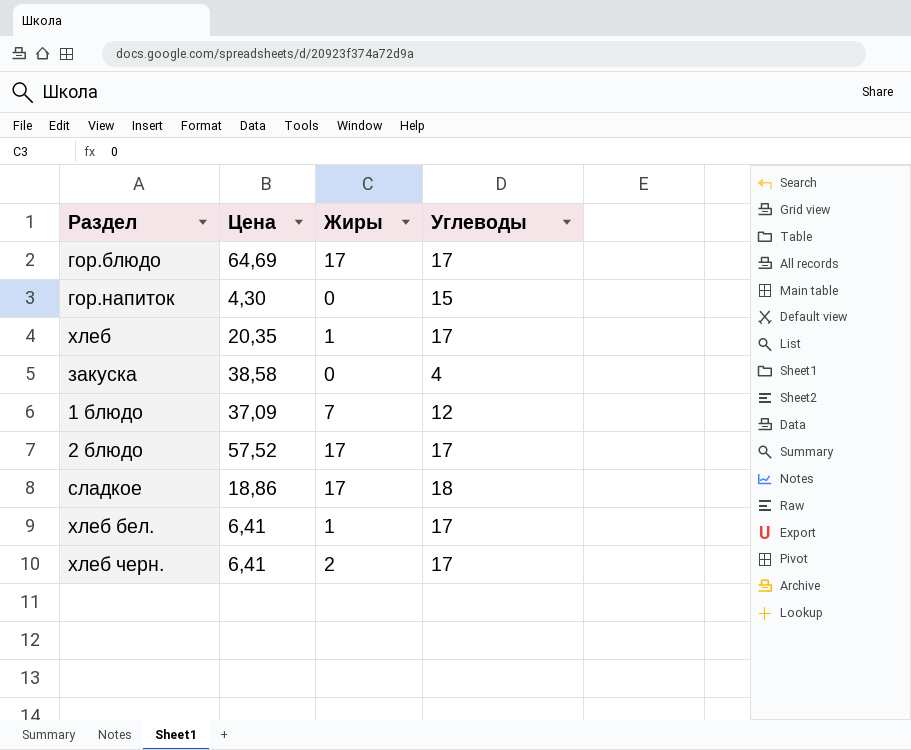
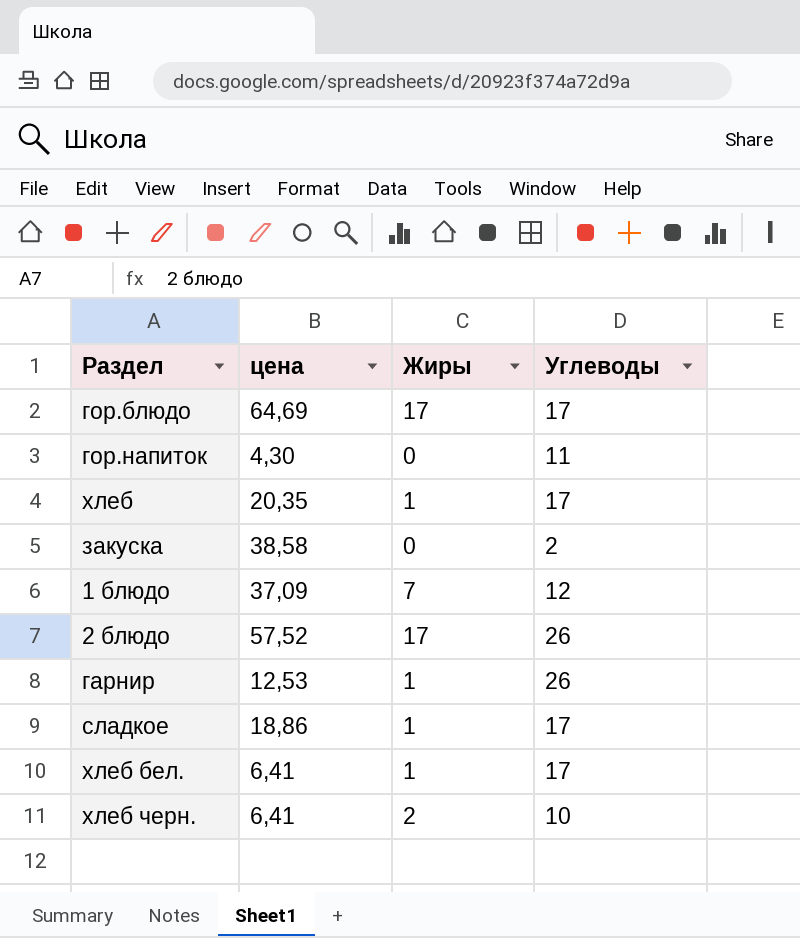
column name: Цена -> цена
гор.напиток | Углеводы: 15 -> 11
закуска | Углеводы: 4 -> 2
2 блюдо | Углеводы: 17 -> 26
row гарнир: none -> 12,53 | 1 | 26
сладкое | Жиры: 17 -> 1
сладкое | Углеводы: 18 -> 17
хлеб черн. | Углеводы: 17 -> 10

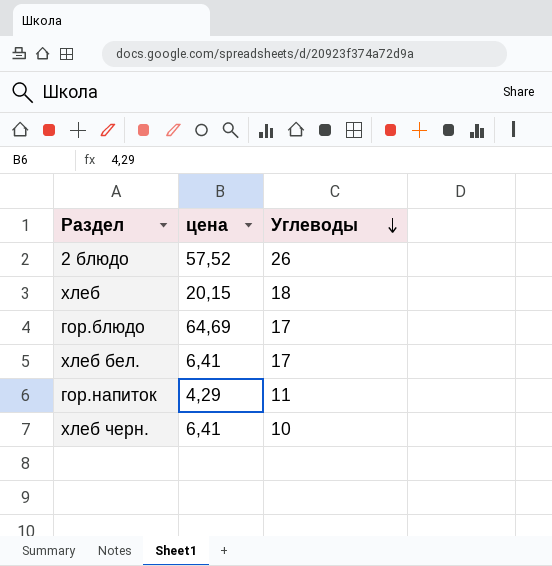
row order: none -> Углеводы descending
column Жиры | position: 3 -> none
row закуска: 38,58 | 0 | 2 -> none
row 1 блюдо: 37,09 | 7 | 12 -> none
row гарнир: 12,53 | 1 | 26 -> none
row сладкое: 18,86 | 1 | 17 -> none
хлеб | цена: 20,35 -> 20,15
хлеб | Углеводы: 17 -> 18
гор.напиток | цена: 4,30 -> 4,29

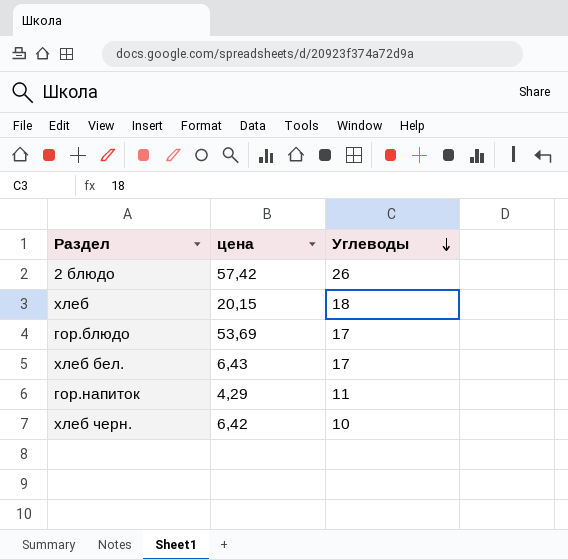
2 блюдо | цена: 57,52 -> 57,42
гор.блюдо | цена: 64,69 -> 53,69
хлеб бел. | цена: 6,41 -> 6,43
хлеб черн. | цена: 6,41 -> 6,42

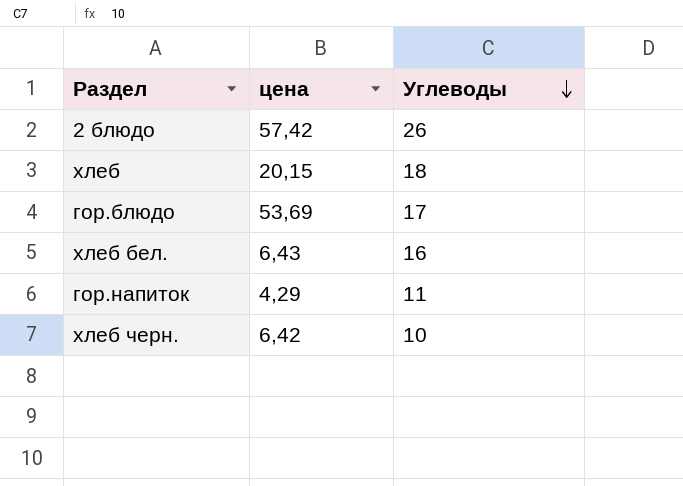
хлеб бел. | Углеводы: 17 -> 16

